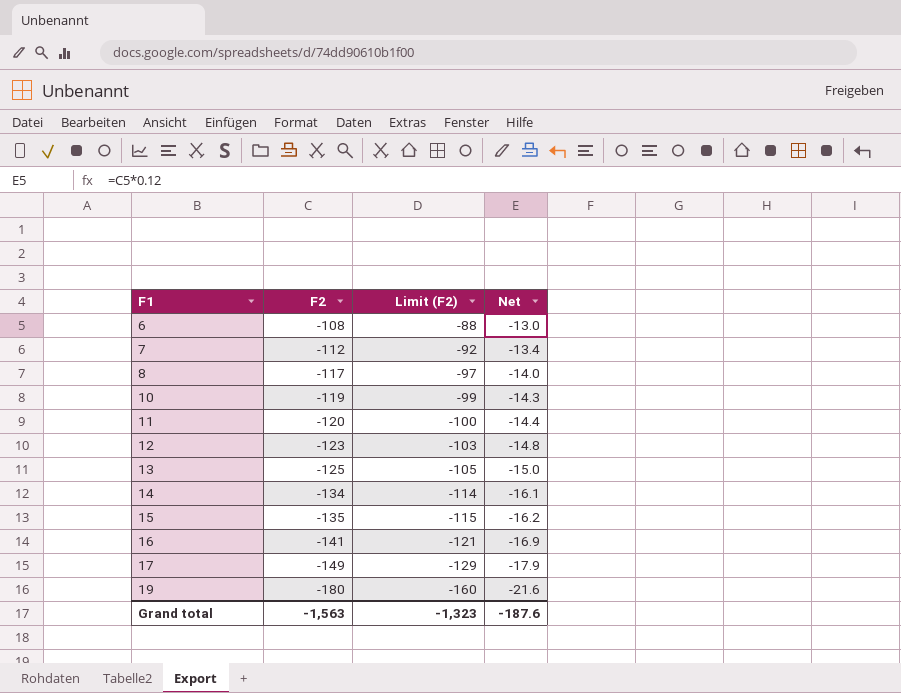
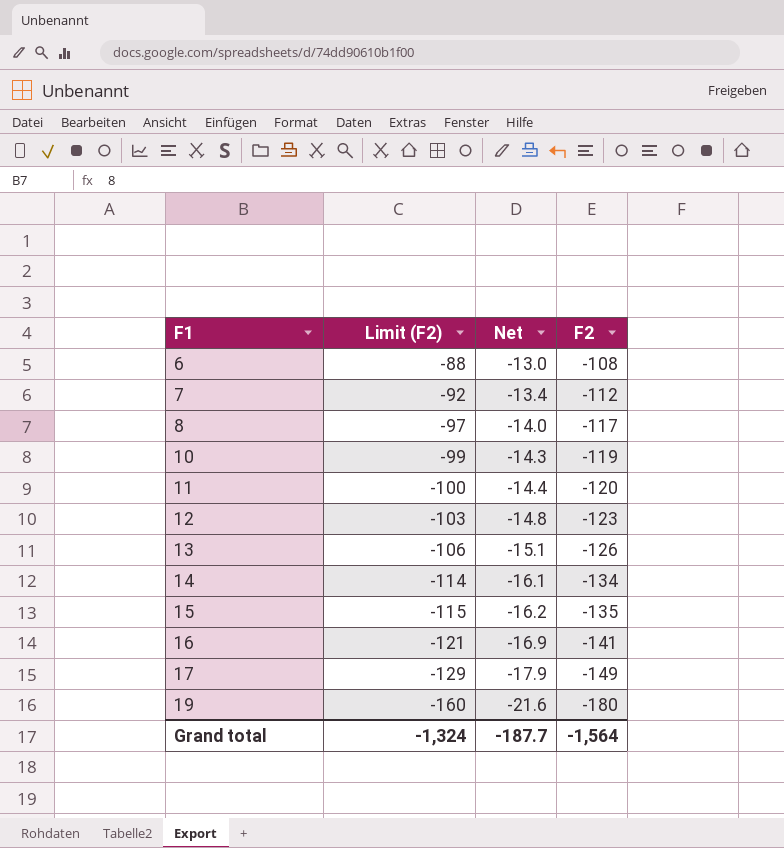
column F2 | position: 2 -> 4
13 | Limit (F2): -105 -> -106
13 | Net: -15.0 -> -15.1
13 | F2: -125 -> -126
Grand total | Limit (F2): -1,323 -> -1,324
Grand total | Net: -187.6 -> -187.7
Grand total | F2: -1,563 -> -1,564

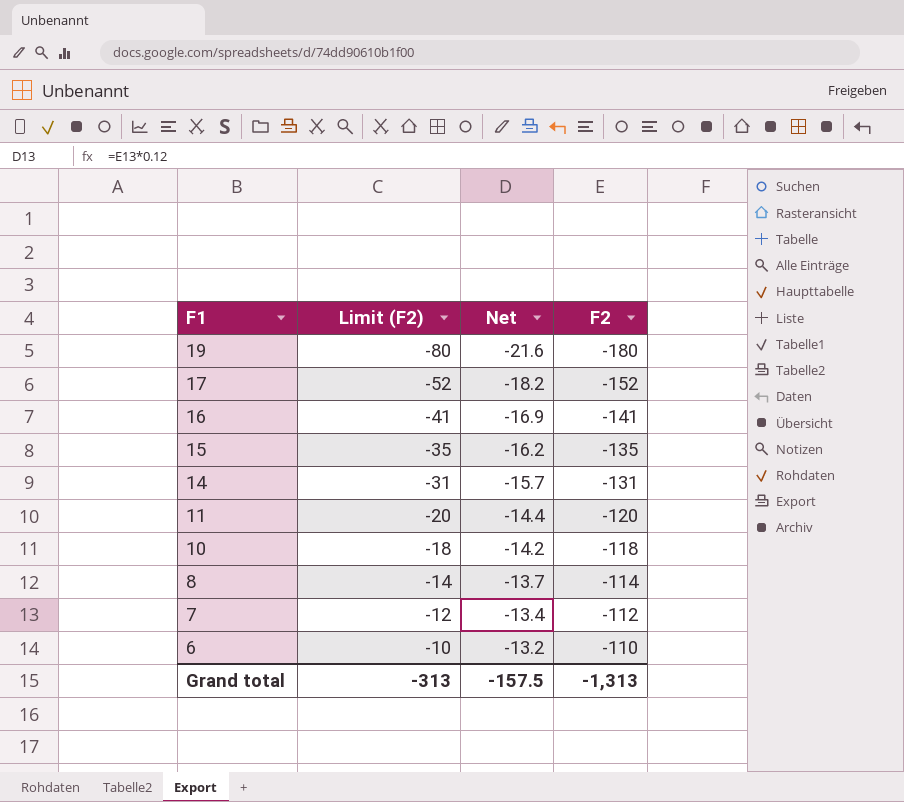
row order: F1 ascending -> F1 descending
column Limit (F2) | formula: [F2] + 20 -> [F2] + 100
row 12: -103 | -14.8 | -123 -> none
row 13: -106 | -15.1 | -126 -> none
17 | Net: -17.9 -> -18.2
17 | F2: -149 -> -152
14 | Net: -16.1 -> -15.7
14 | F2: -134 -> -131
10 | Net: -14.3 -> -14.2
10 | F2: -119 -> -118
8 | Net: -14.0 -> -13.7
8 | F2: -117 -> -114
6 | Net: -13.0 -> -13.2
6 | F2: -108 -> -110
Grand total | Limit (F2): -1,324 -> -313
Grand total | Net: -187.7 -> -157.5
Grand total | F2: -1,564 -> -1,313

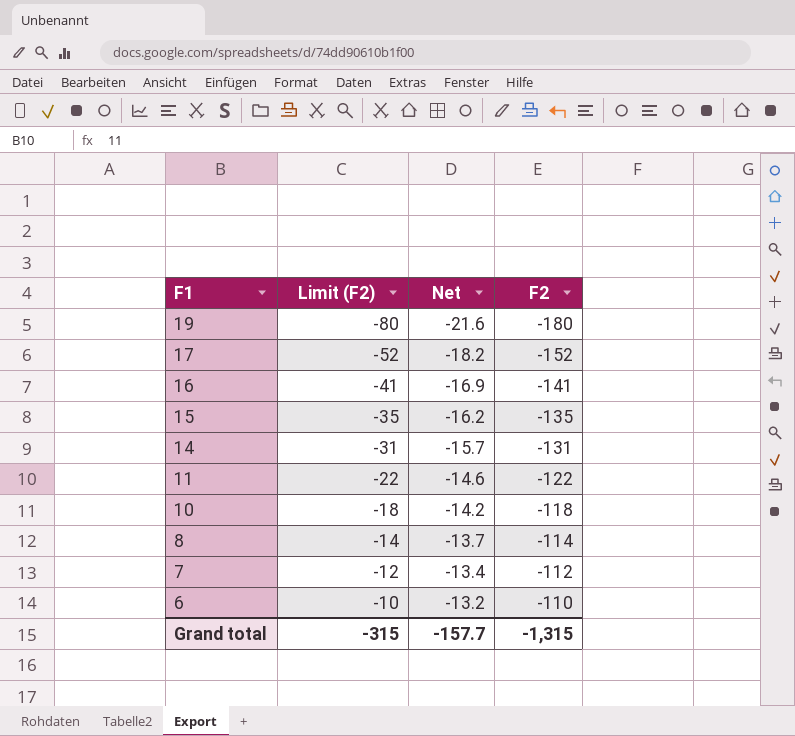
11 | Limit (F2): -20 -> -22
11 | Net: -14.4 -> -14.6
11 | F2: -120 -> -122
Grand total | Limit (F2): -313 -> -315
Grand total | Net: -157.5 -> -157.7
Grand total | F2: -1,313 -> -1,315

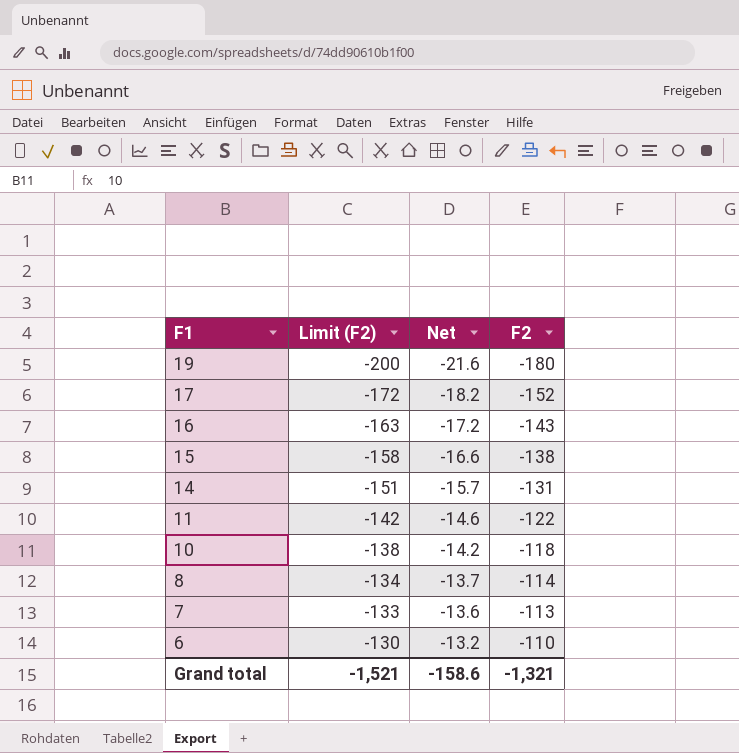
column Limit (F2) | formula: [F2] + 100 -> [F2] - 20
16 | Net: -16.9 -> -17.2
16 | F2: -141 -> -143
15 | Net: -16.2 -> -16.6
15 | F2: -135 -> -138
7 | Net: -13.4 -> -13.6
7 | F2: -112 -> -113
Grand total | Limit (F2): -315 -> -1,521
Grand total | Net: -157.7 -> -158.6
Grand total | F2: -1,315 -> -1,321

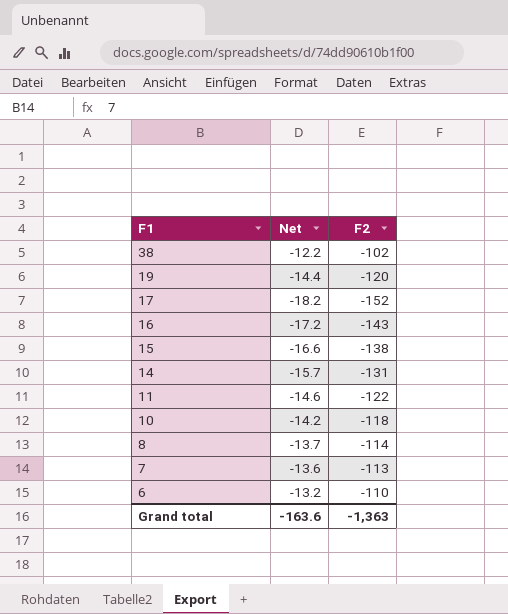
column Limit (F2) | formula: [F2] - 20 -> none
row 38: none -> -12.2 | -102
19 | Net: -21.6 -> -14.4
19 | F2: -180 -> -120
Grand total | Net: -158.6 -> -163.6
Grand total | F2: -1,321 -> -1,363

